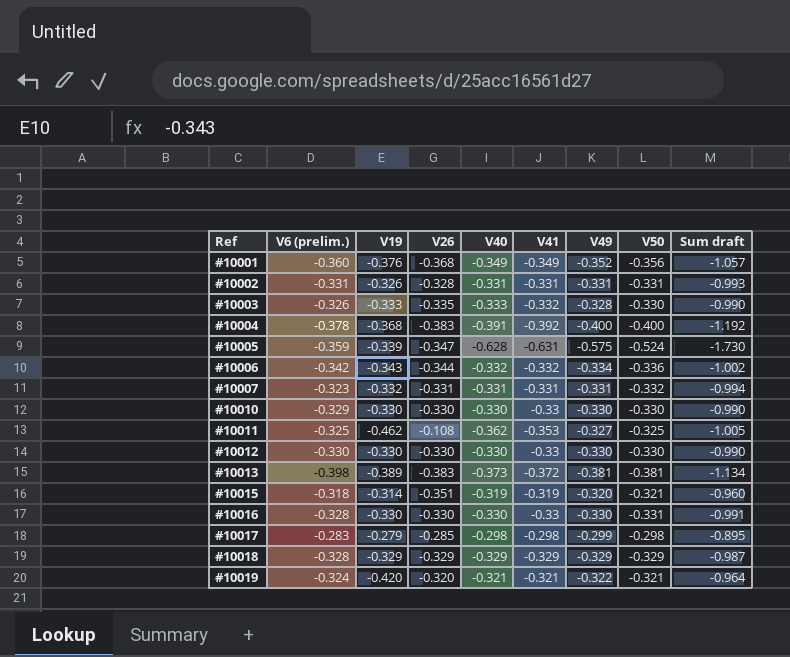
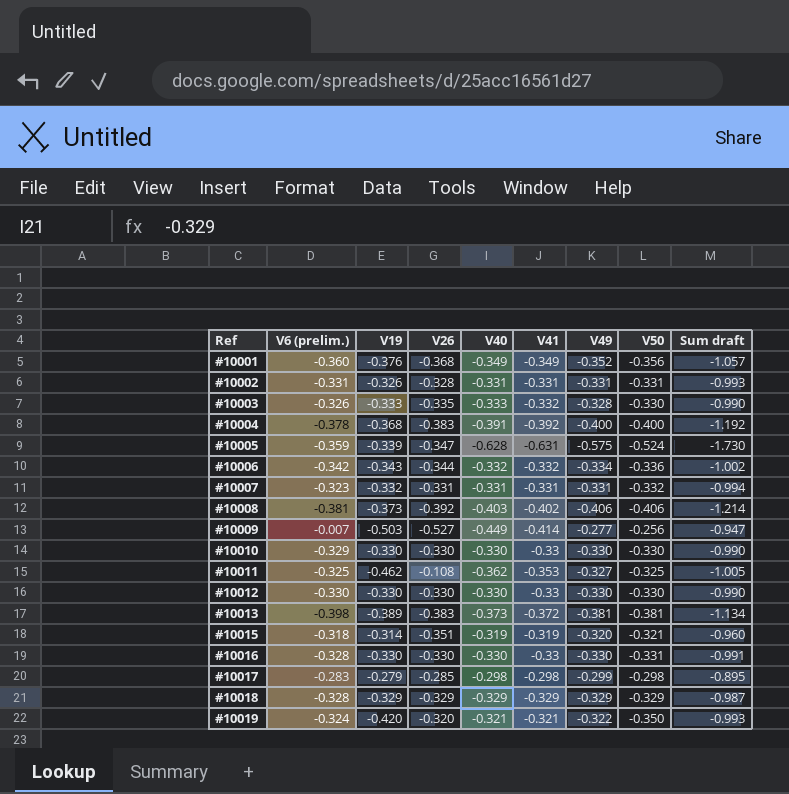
row #10008: none -> -0.381 | -0.373 | -0.392 | -0.403 | -0.402 | -0.406 | -0.406 | -1.214
row #10009: none -> -0.007 | -0.503 | -0.527 | -0.449 | -0.414 | -0.277 | -0.256 | -0.947
#10019 | V50: -0.321 -> -0.350
#10019 | Sum draft: -0.964 -> -0.993

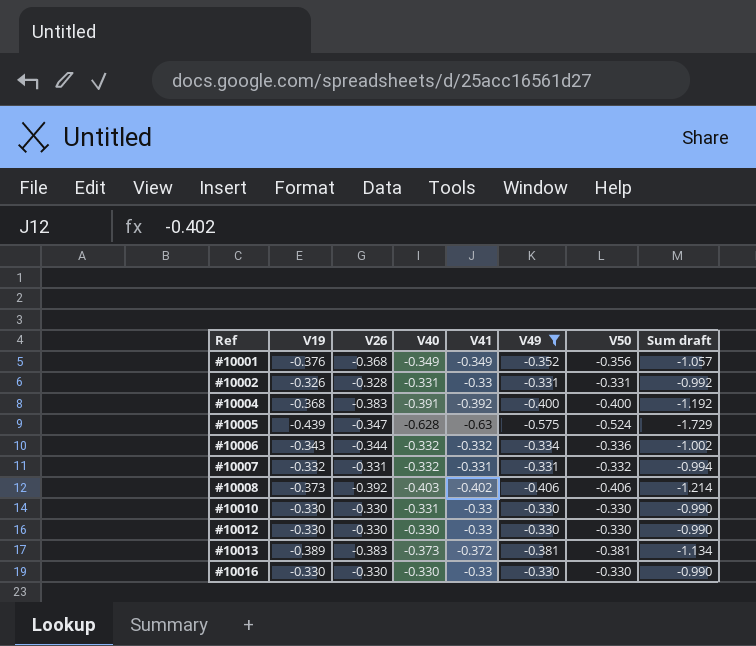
filter: none -> V49 <= -0.330
column V6 (prelim.) | position: 2 -> none
#10002 | V41: -0.331 -> -0.33
#10002 | Sum draft: -0.993 -> -0.992
#10005 | V19: -0.339 -> -0.439
#10005 | V41: -0.631 -> -0.63
#10005 | Sum draft: -1.730 -> -1.729
#10007 | V40: -0.331 -> -0.332
#10010 | V40: -0.330 -> -0.331
#10016 | V50: -0.331 -> -0.330
#10016 | Sum draft: -0.991 -> -0.990

